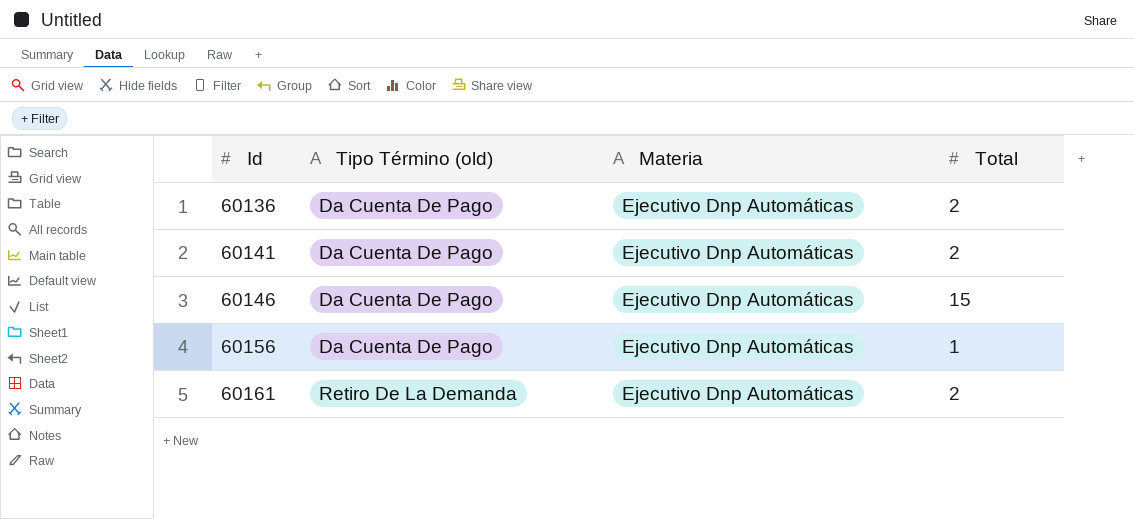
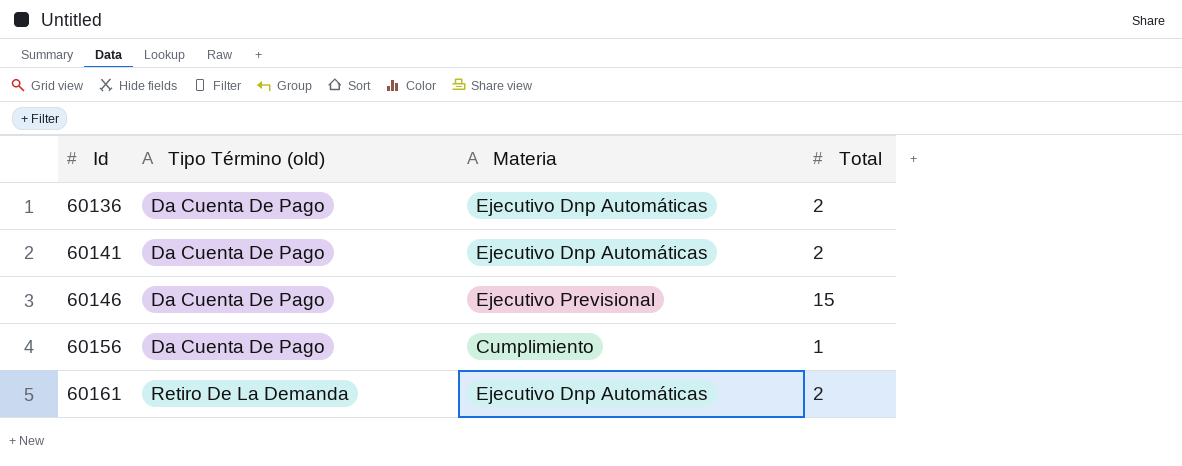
60146 | Materia: Ejecutivo Dnp Automáticas -> Ejecutivo Previsional
60156 | Materia: Ejecutivo Dnp Automáticas -> Cumplimiento

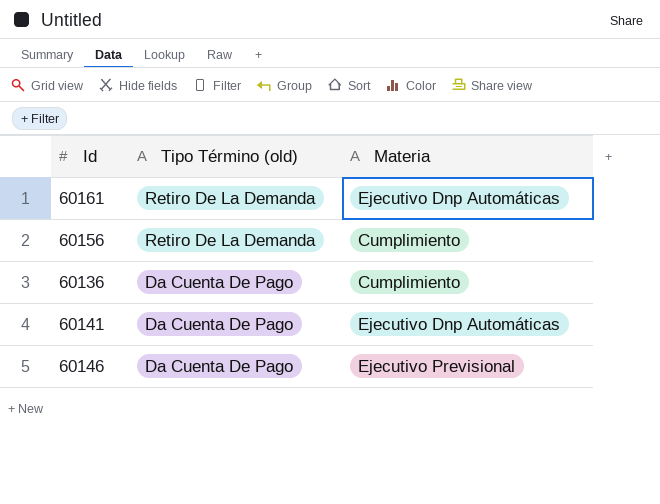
row order: Id ascending -> Tipo Término (old) descending
column Total | position: 4 -> none
60156 | Tipo Término (old): Da Cuenta De Pago -> Retiro De La Demanda
60136 | Materia: Ejecutivo Dnp Automáticas -> Cumplimiento

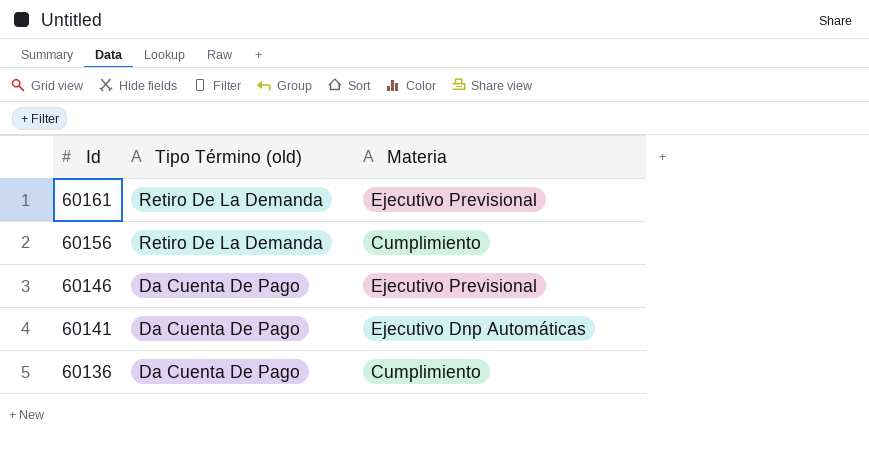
row order: Tipo Término (old) descending -> Id descending
60161 | Materia: Ejecutivo Dnp Automáticas -> Ejecutivo Previsional

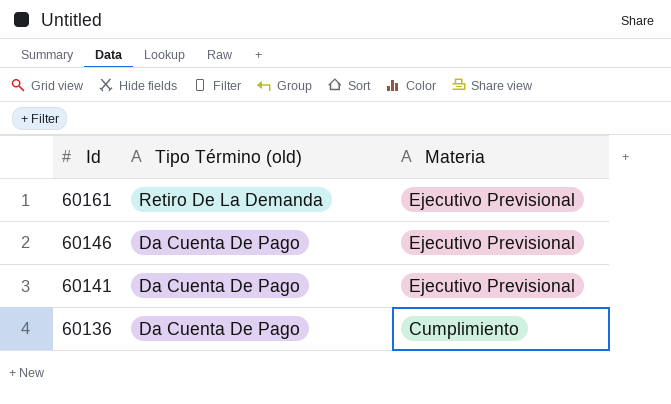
row 60156: Retiro De La Demanda | Cumplimiento -> none
60141 | Materia: Ejecutivo Dnp Automáticas -> Ejecutivo Previsional

